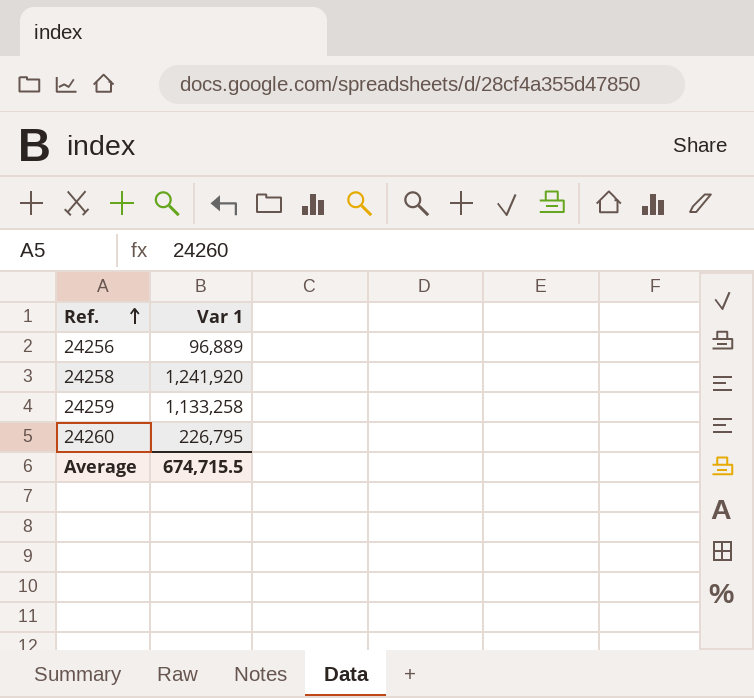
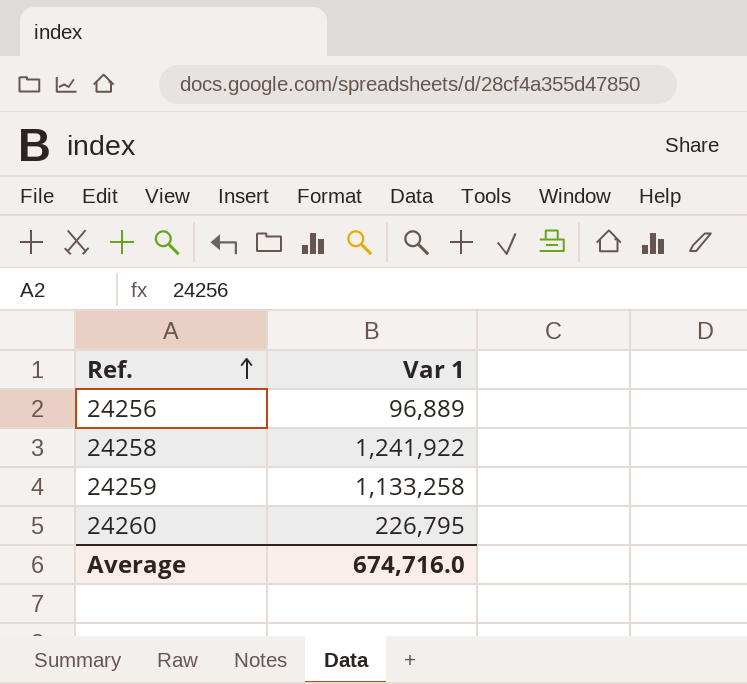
24258 | Var 1: 1,241,920 -> 1,241,922
Average | Var 1: 674,715.5 -> 674,716.0

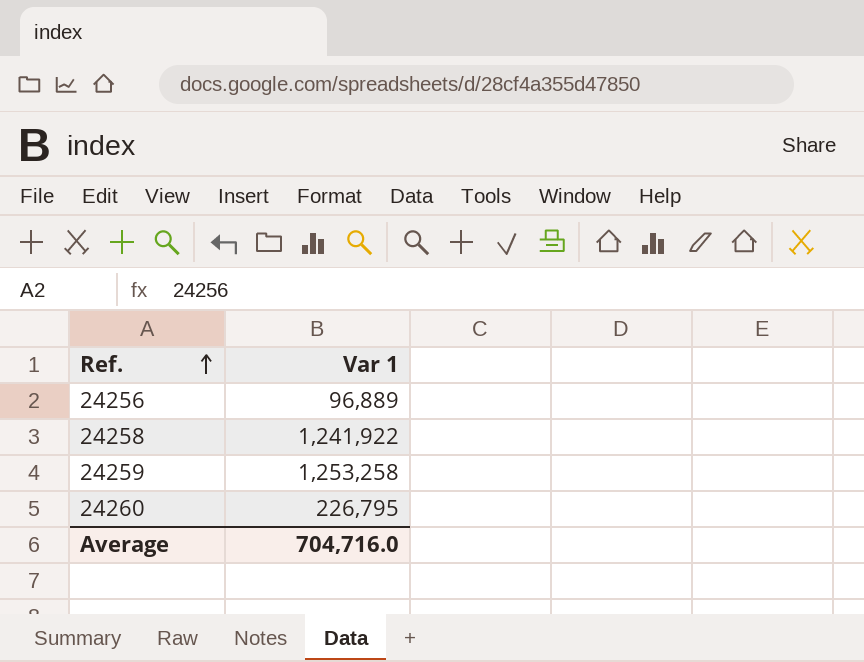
24259 | Var 1: 1,133,258 -> 1,253,258
Average | Var 1: 674,716.0 -> 704,716.0

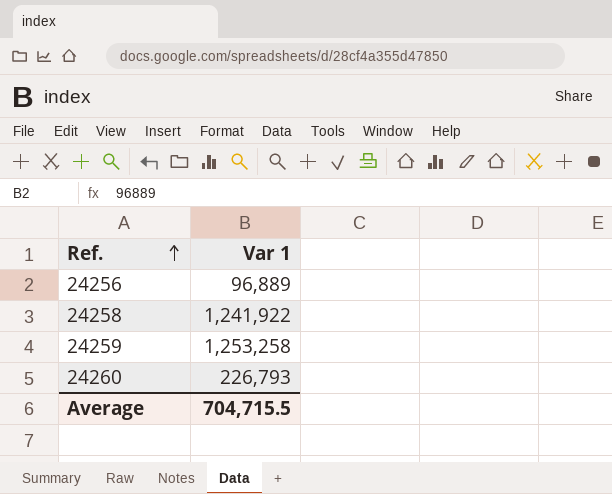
24260 | Var 1: 226,795 -> 226,793
Average | Var 1: 704,716.0 -> 704,715.5

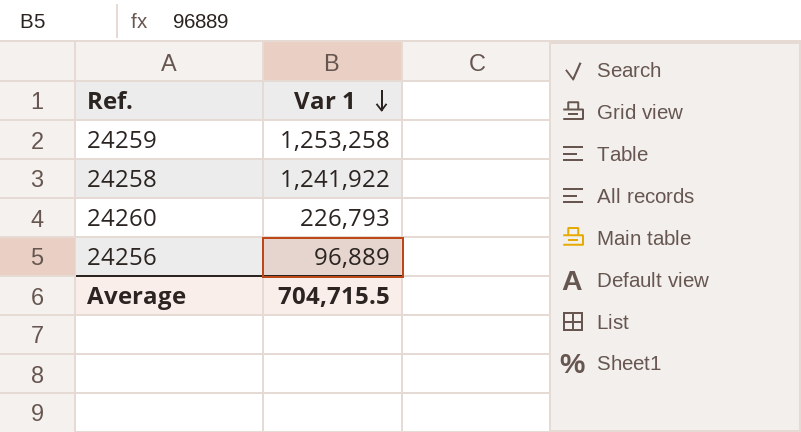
row order: Ref. ascending -> Var 1 descending

